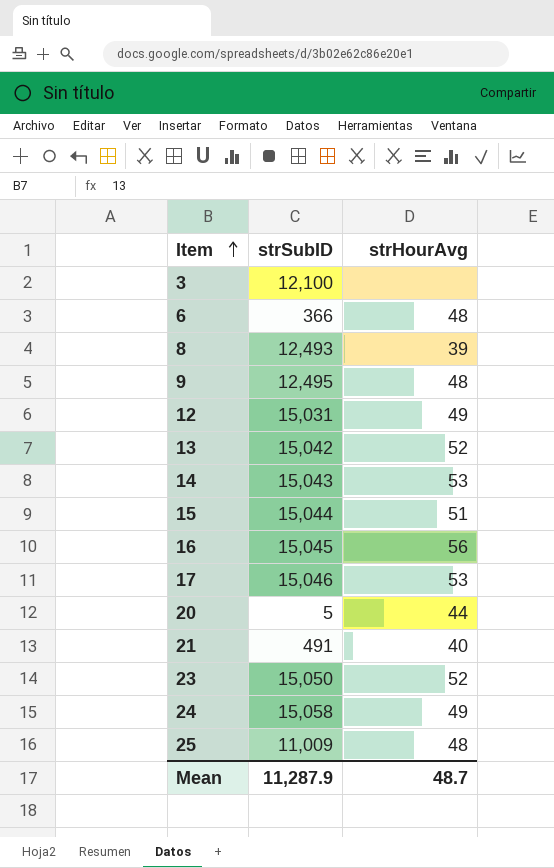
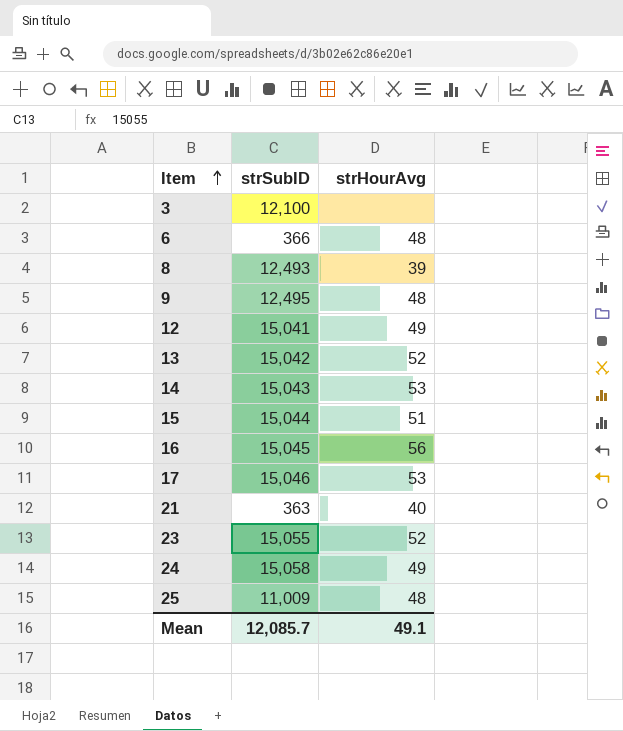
row 20: 5 | 44 -> none
12 | strSubID: 15,031 -> 15,041
21 | strSubID: 491 -> 363
23 | strSubID: 15,050 -> 15,055
Mean | strSubID: 11,287.9 -> 12,085.7
Mean | strHourAvg: 48.7 -> 49.1

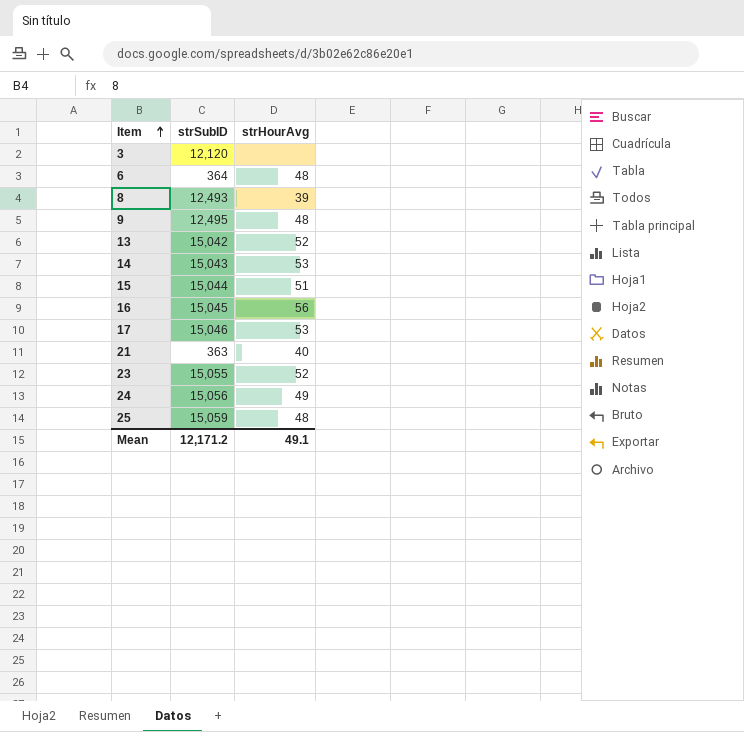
row 12: 15,041 | 49 -> none
3 | strSubID: 12,100 -> 12,120
6 | strSubID: 366 -> 364
24 | strSubID: 15,058 -> 15,056
25 | strSubID: 11,009 -> 15,059
Mean | strSubID: 12,085.7 -> 12,171.2

